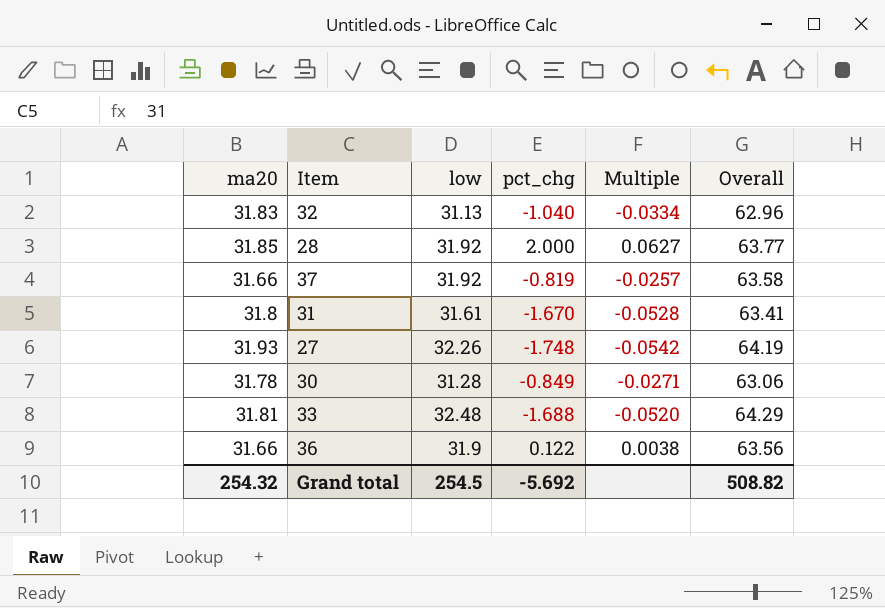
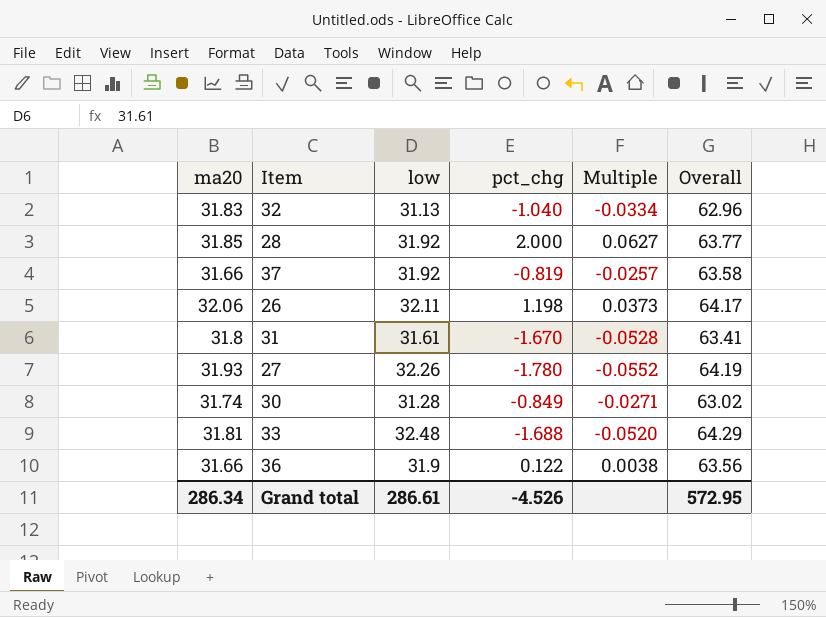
row 26: none -> 32.06 | 32.11 | 1.198 | 0.0373 | 64.17
27 | pct_chg: -1.748 -> -1.780
27 | Multiple: -0.0542 -> -0.0552
30 | ma20: 31.78 -> 31.74
30 | Overall: 63.06 -> 63.02
Grand total | ma20: 254.32 -> 286.34
Grand total | low: 254.5 -> 286.61
Grand total | pct_chg: -5.692 -> -4.526
Grand total | Overall: 508.82 -> 572.95

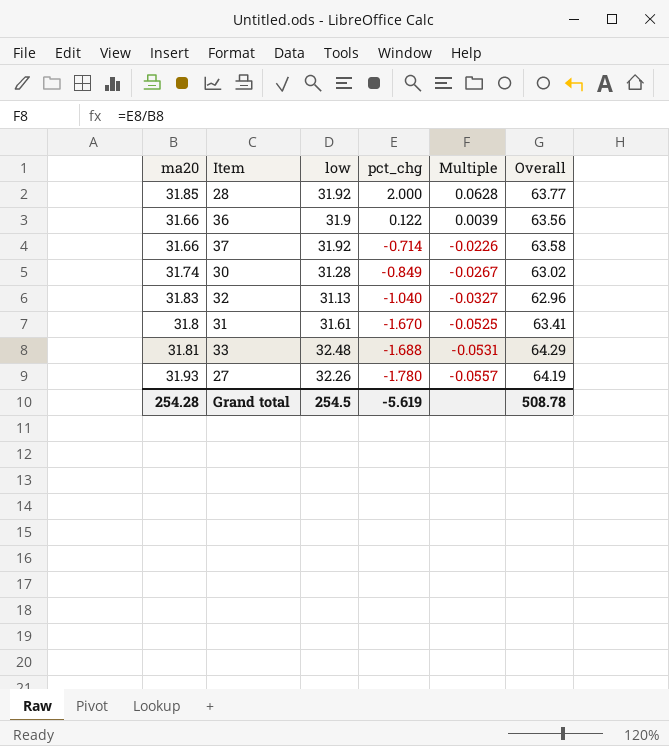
row order: none -> pct_chg descending
column Multiple | formula: [pct_chg] / [low] -> [pct_chg] / [ma20]
row 26: 32.06 | 32.11 | 1.198 | 0.0373 | 64.17 -> none
37 | pct_chg: -0.819 -> -0.714
Grand total | ma20: 286.34 -> 254.28
Grand total | low: 286.61 -> 254.5
Grand total | pct_chg: -4.526 -> -5.619
Grand total | Overall: 572.95 -> 508.78

